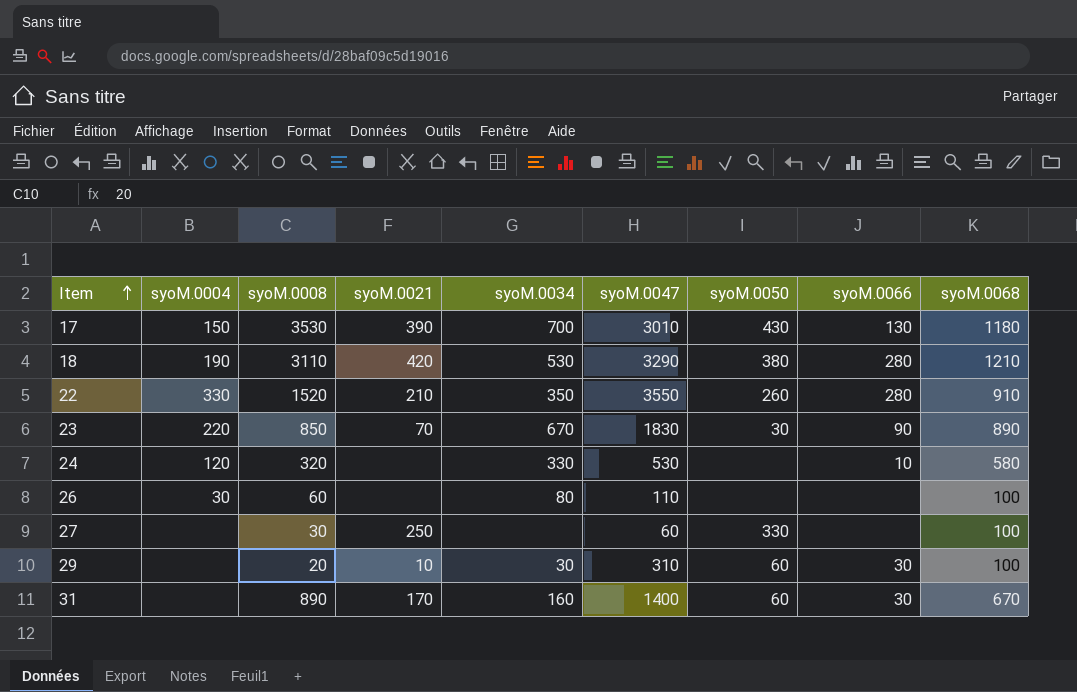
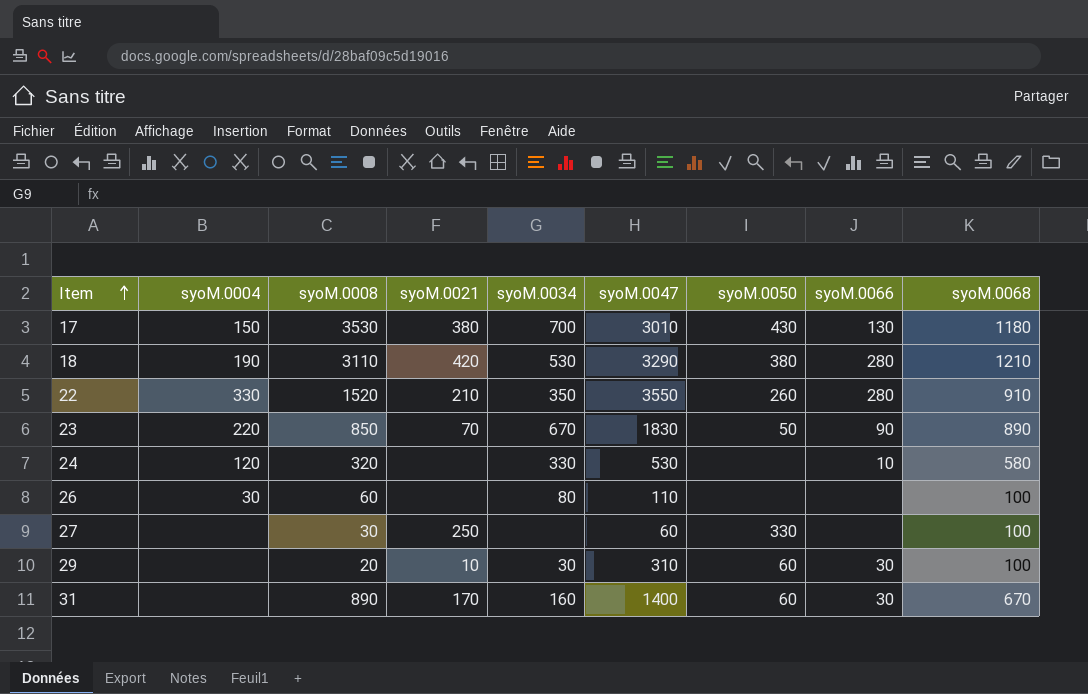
17 | syoM.0021: 390 -> 380
23 | syoM.0050: 30 -> 50

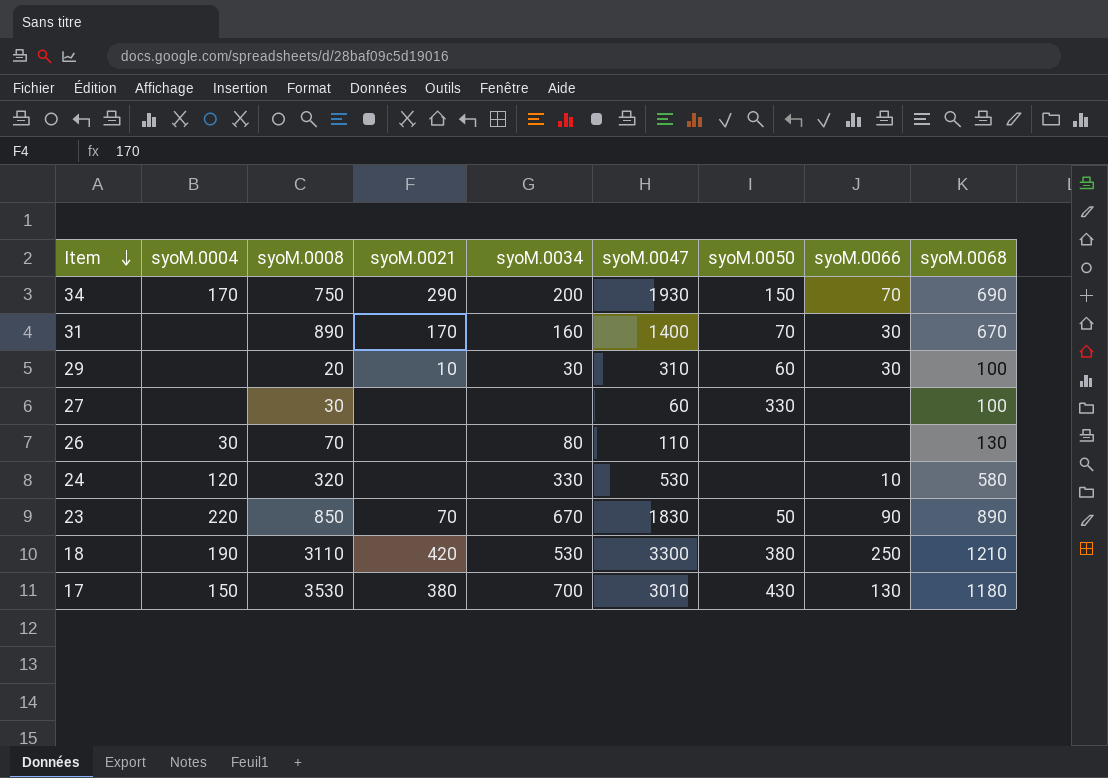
row order: Item ascending -> Item descending
row 22: 330 | 1520 | 210 | 350 | 3550 | 260 | 280 | 910 -> none
row 34: none -> 170 | 750 | 290 | 200 | 1930 | 150 | 70 | 690
31 | syoM.0050: 60 -> 70
27 | syoM.0021: 250 -> none
26 | syoM.0008: 60 -> 70
26 | syoM.0068: 100 -> 130
18 | syoM.0047: 3290 -> 3300
18 | syoM.0066: 280 -> 250

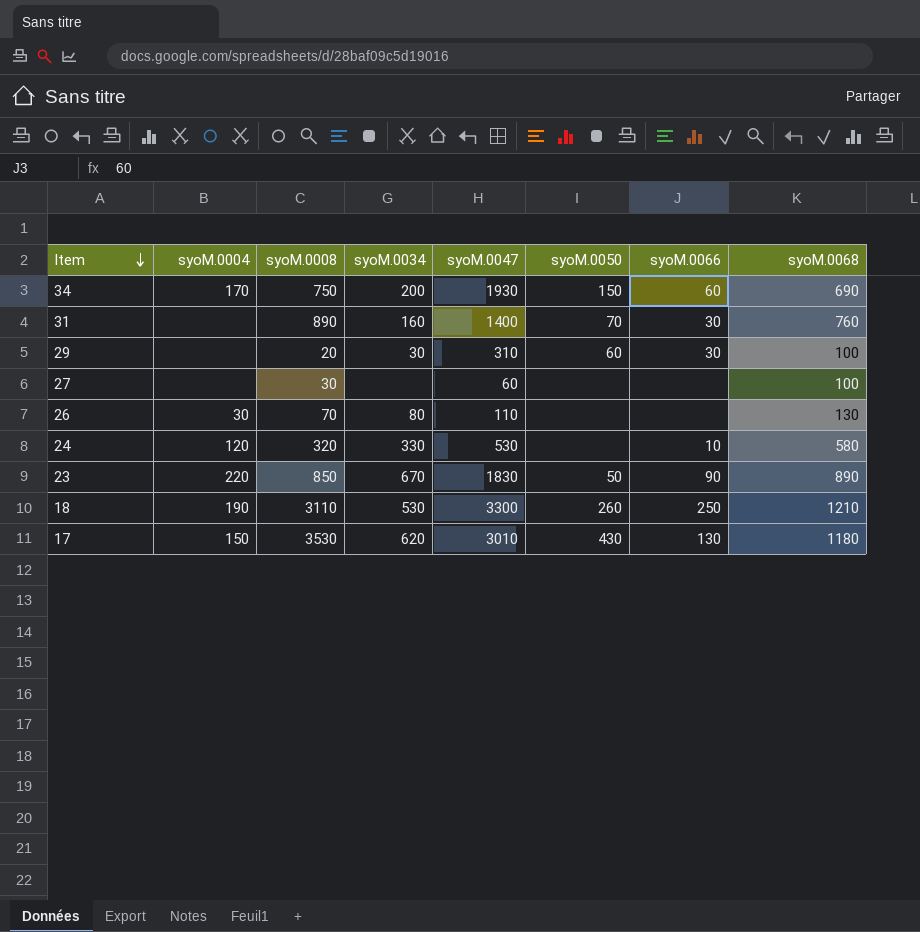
column syoM.0021 | position: 4 -> none
34 | syoM.0066: 70 -> 60
31 | syoM.0068: 670 -> 760
27 | syoM.0050: 330 -> none
18 | syoM.0050: 380 -> 260
17 | syoM.0034: 700 -> 620

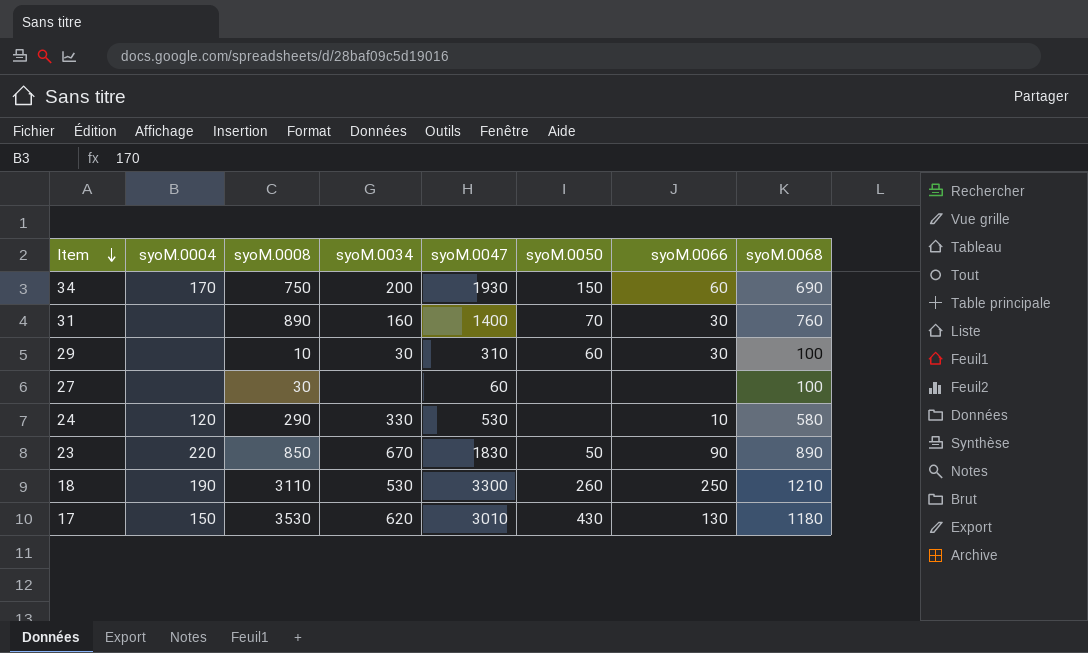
row 26: 30 | 70 | 80 | 110 | none | none | 130 -> none
29 | syoM.0008: 20 -> 10
24 | syoM.0008: 320 -> 290

